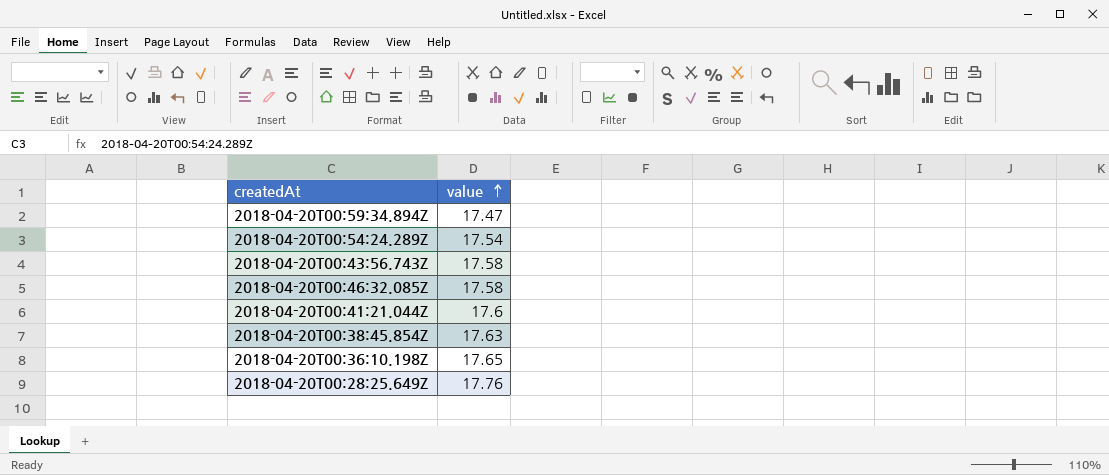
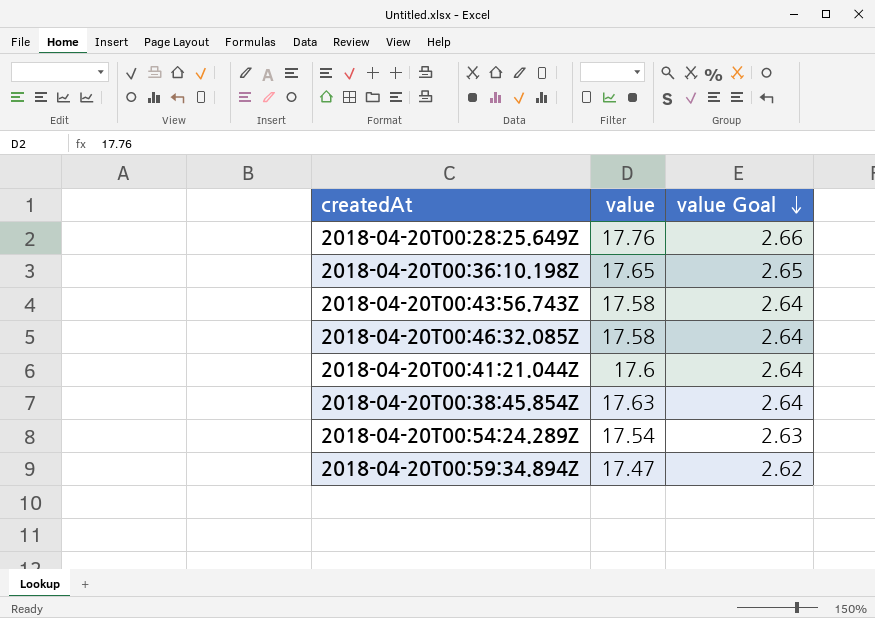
row order: value ascending -> value Goal descending
column value Goal | formula: none -> [value] * 0.15

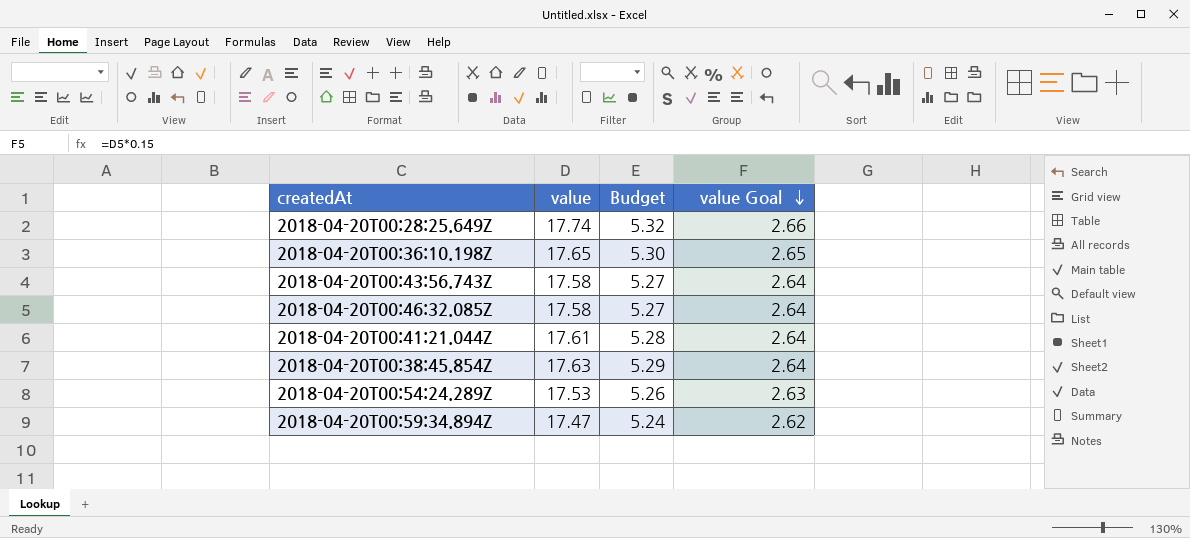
column Budget | formula: none -> [value] * 0.3
2018-04-20T00:28:25.649Z | value: 17.76 -> 17.74
2018-04-20T00:41:21.044Z | value: 17.6 -> 17.61
2018-04-20T00:54:24.289Z | value: 17.54 -> 17.53

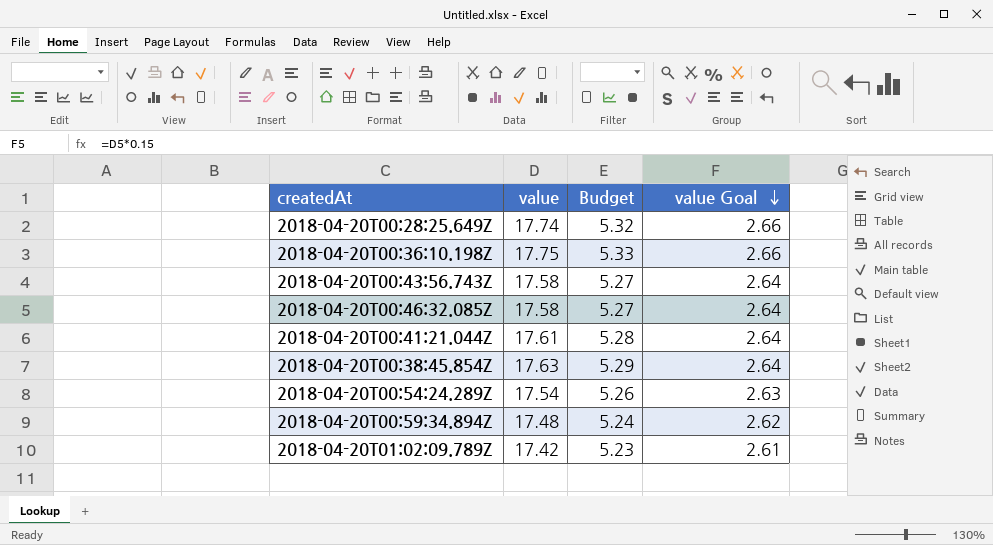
2018-04-20T00:36:10.198Z | value: 17.65 -> 17.75
2018-04-20T00:36:10.198Z | Budget: 5.30 -> 5.33
2018-04-20T00:36:10.198Z | value Goal: 2.65 -> 2.66
2018-04-20T00:54:24.289Z | value: 17.53 -> 17.54
2018-04-20T00:59:34.894Z | value: 17.47 -> 17.48
row 2018-04-20T01:02:09.789Z: none -> 17.42 | 5.23 | 2.61

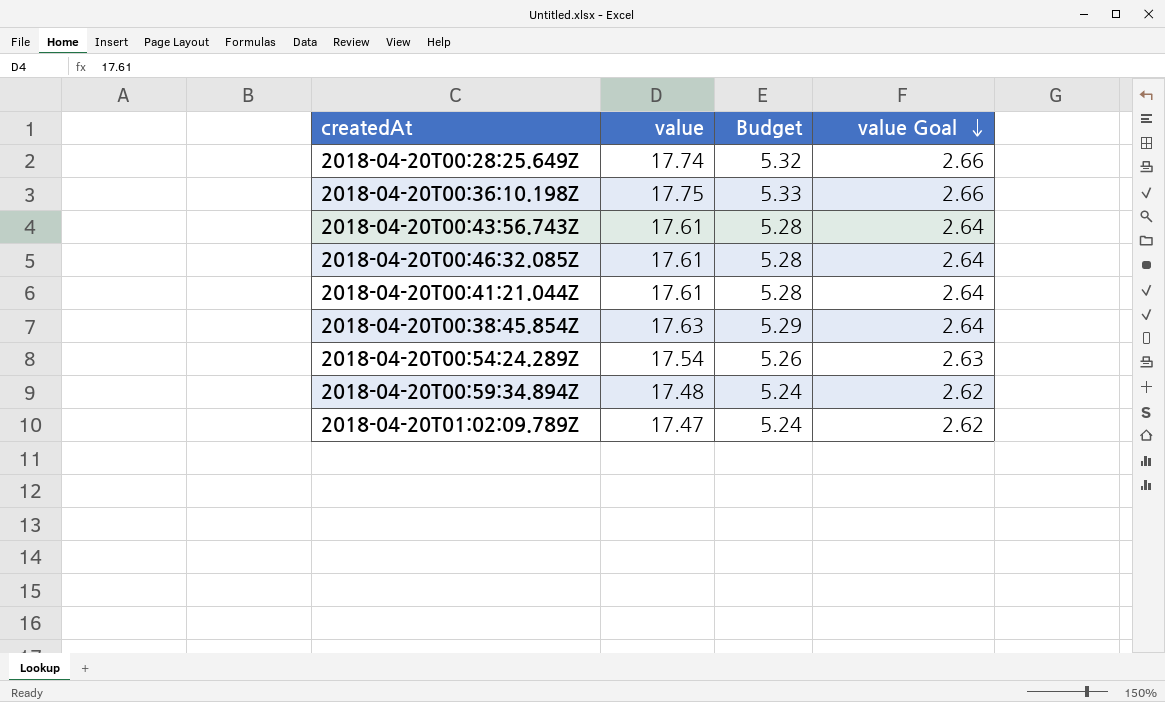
2018-04-20T00:43:56.743Z | value: 17.58 -> 17.61
2018-04-20T00:43:56.743Z | Budget: 5.27 -> 5.28
2018-04-20T00:46:32.085Z | value: 17.58 -> 17.61
2018-04-20T00:46:32.085Z | Budget: 5.27 -> 5.28
2018-04-20T01:02:09.789Z | value: 17.42 -> 17.47
2018-04-20T01:02:09.789Z | Budget: 5.23 -> 5.24
2018-04-20T01:02:09.789Z | value Goal: 2.61 -> 2.62

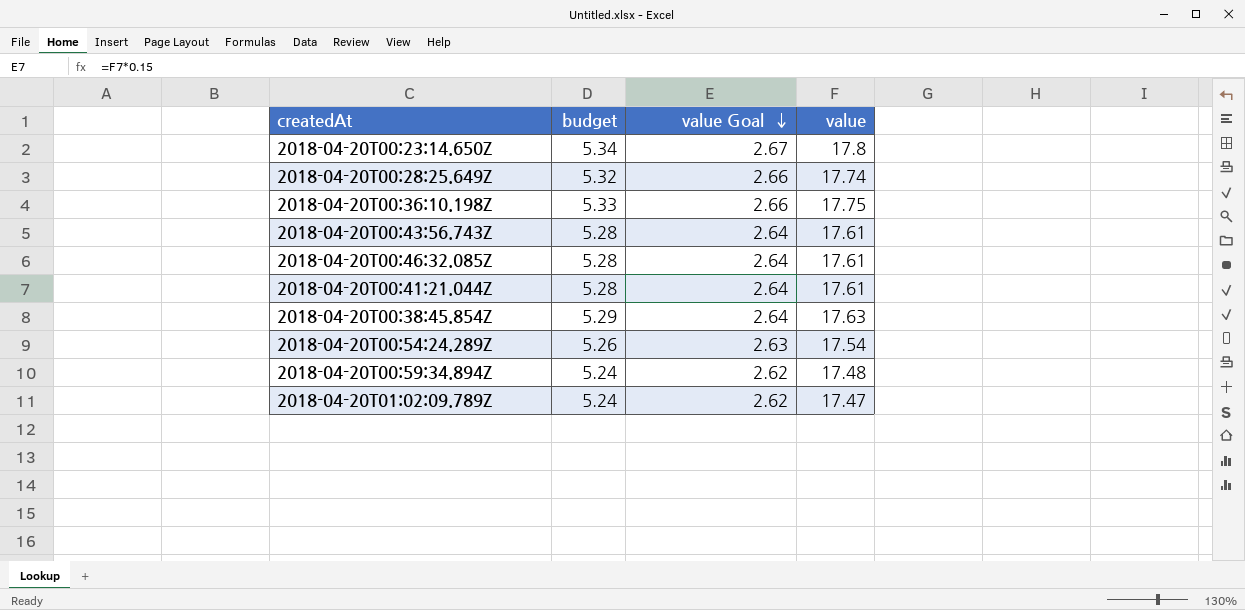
column name: Budget -> budget
column value | position: 2 -> 4
row 2018-04-20T00:23:14.650Z: none -> 5.34 | 2.67 | 17.8

